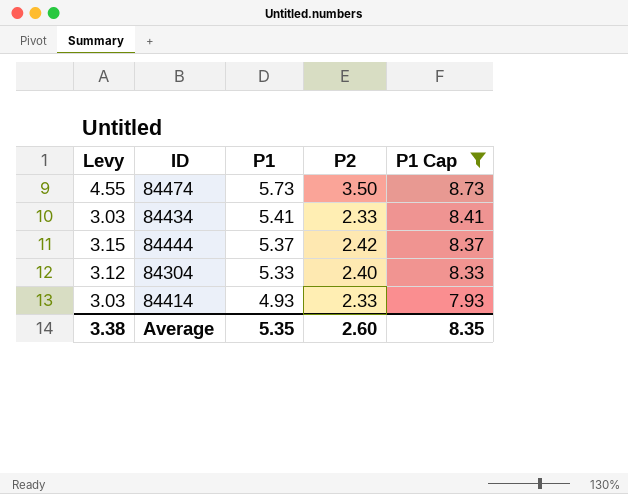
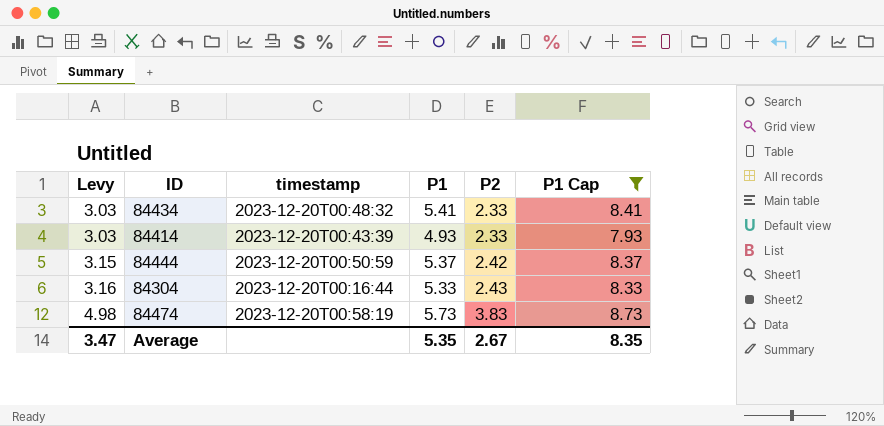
row order: P1 descending -> Levy ascending
column timestamp | position: none -> 3
84304 | Levy: 3.12 -> 3.16
84304 | P2: 2.40 -> 2.43
84474 | Levy: 4.55 -> 4.98
84474 | P2: 3.50 -> 3.83
Average | Levy: 3.38 -> 3.47
Average | P2: 2.60 -> 2.67

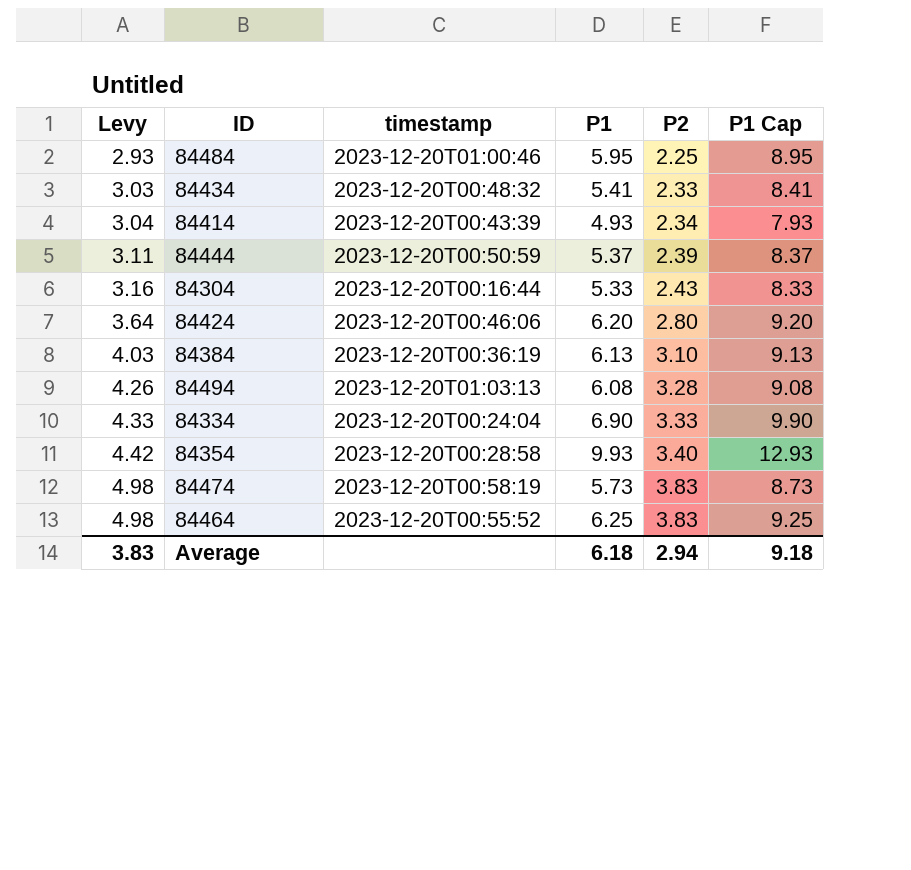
filter: P1 Cap <= 8.73 -> none
84414 | Levy: 3.03 -> 3.04
84414 | P2: 2.33 -> 2.34
84444 | Levy: 3.15 -> 3.11
84444 | P2: 2.42 -> 2.39
Average | Levy: 3.47 -> 3.83
Average | P1: 5.35 -> 6.18
Average | P2: 2.67 -> 2.94
Average | P1 Cap: 8.35 -> 9.18

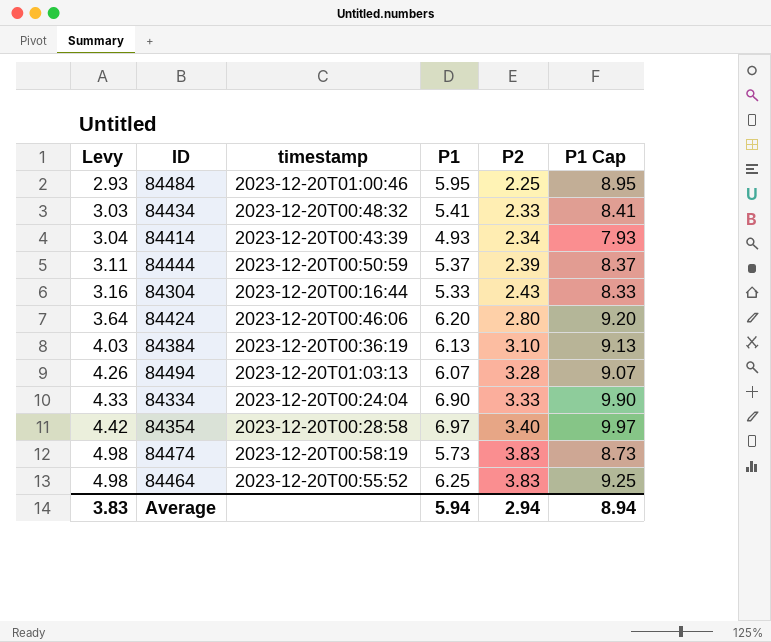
84494 | P1: 6.08 -> 6.07
84494 | P1 Cap: 9.08 -> 9.07
84354 | P1: 9.93 -> 6.97
84354 | P1 Cap: 12.93 -> 9.97
Average | P1: 6.18 -> 5.94
Average | P1 Cap: 9.18 -> 8.94

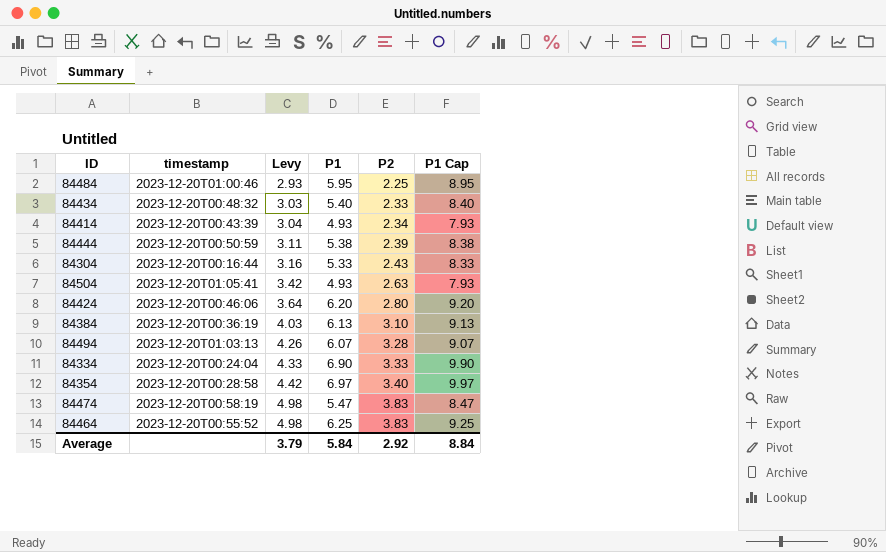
column Levy | position: 1 -> 3
84434 | P1: 5.41 -> 5.40
84434 | P1 Cap: 8.41 -> 8.40
84444 | P1: 5.37 -> 5.38
84444 | P1 Cap: 8.37 -> 8.38
row 84504: none -> 2023-12-20T01:05:41 | 3.42 | 4.93 | 2.63 | 7.93
84474 | P1: 5.73 -> 5.47
84474 | P1 Cap: 8.73 -> 8.47
Average | Levy: 3.83 -> 3.79
Average | P1: 5.94 -> 5.84
Average | P2: 2.94 -> 2.92
Average | P1 Cap: 8.94 -> 8.84

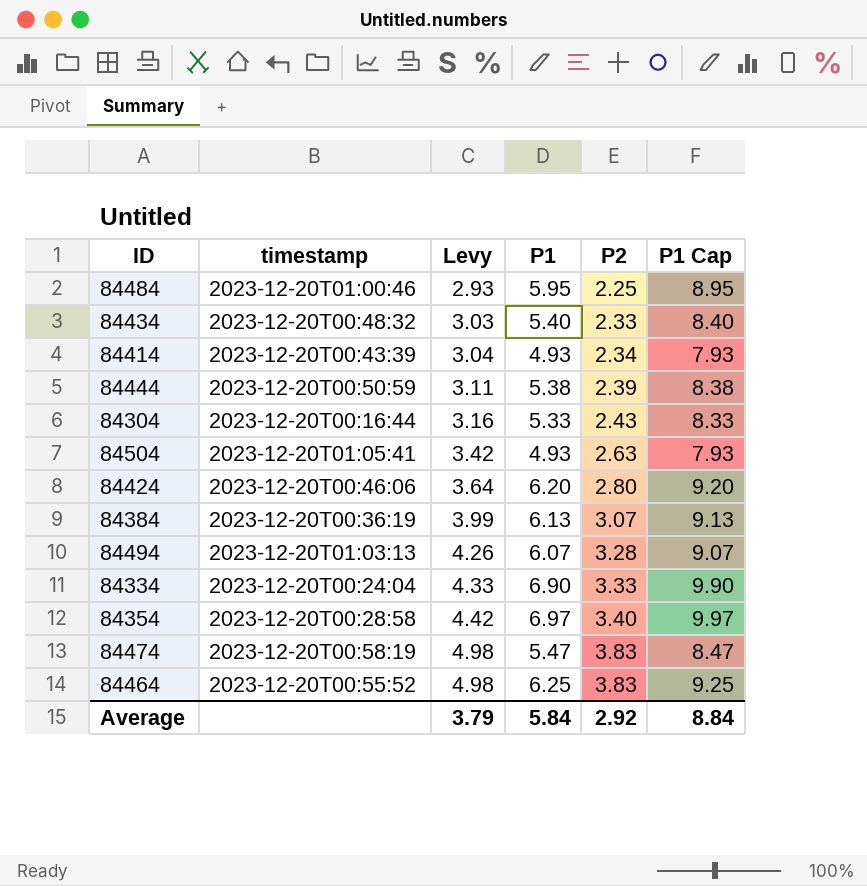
84384 | Levy: 4.03 -> 3.99
84384 | P2: 3.10 -> 3.07

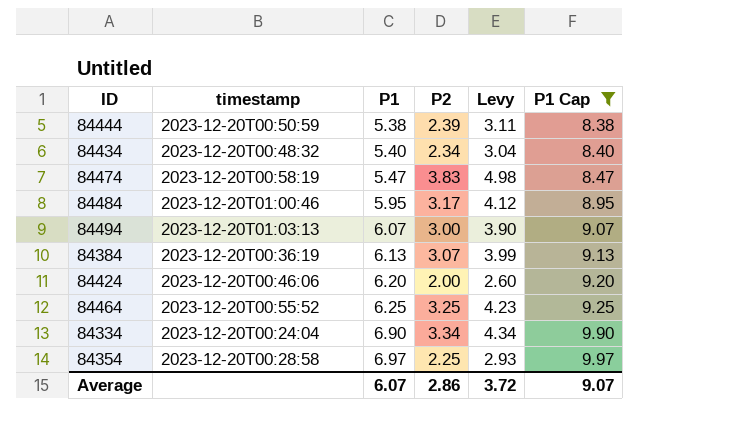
filter: none -> P1 Cap >= 8.38
row order: Levy ascending -> P1 ascending
column Levy | position: 3 -> 5
84434 | P2: 2.33 -> 2.34
84434 | Levy: 3.03 -> 3.04
84484 | P2: 2.25 -> 3.17
84484 | Levy: 2.93 -> 4.12
84494 | P2: 3.28 -> 3.00
84494 | Levy: 4.26 -> 3.90
84424 | P2: 2.80 -> 2.00
84424 | Levy: 3.64 -> 2.60
84464 | P2: 3.83 -> 3.25
84464 | Levy: 4.98 -> 4.23
84334 | P2: 3.33 -> 3.34
84334 | Levy: 4.33 -> 4.34
84354 | P2: 3.40 -> 2.25
84354 | Levy: 4.42 -> 2.93
Average | P1: 5.84 -> 6.07
Average | P2: 2.92 -> 2.86
Average | Levy: 3.79 -> 3.72
Average | P1 Cap: 8.84 -> 9.07

